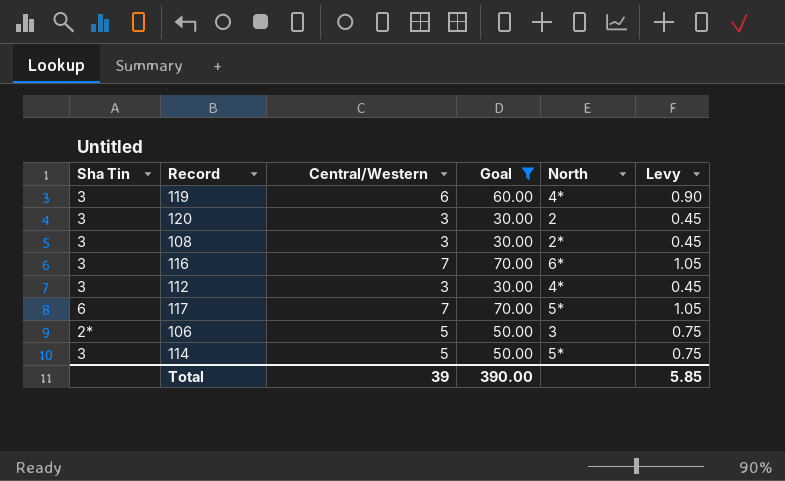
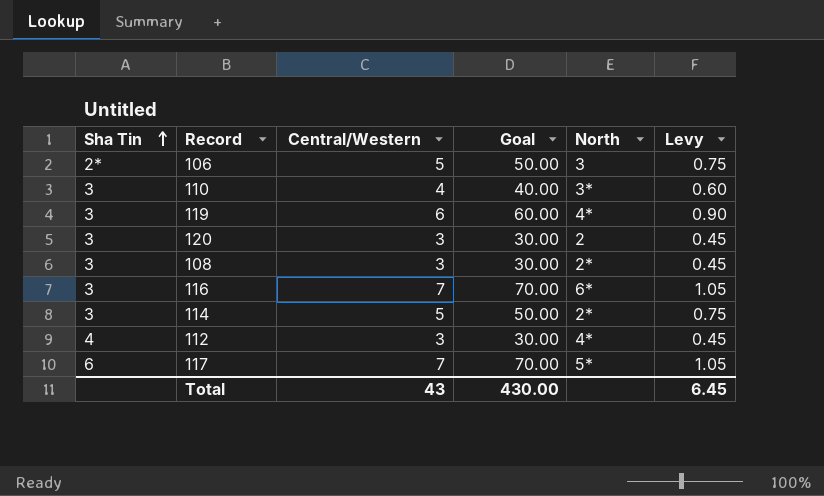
filter: Goal != 40.00 -> none
row order: none -> Sha Tin ascending
114 | North: 5* -> 2*
112 | Sha Tin: 3 -> 4
Total | Central/Western: 39 -> 43
Total | Goal: 390.00 -> 430.00
Total | Levy: 5.85 -> 6.45

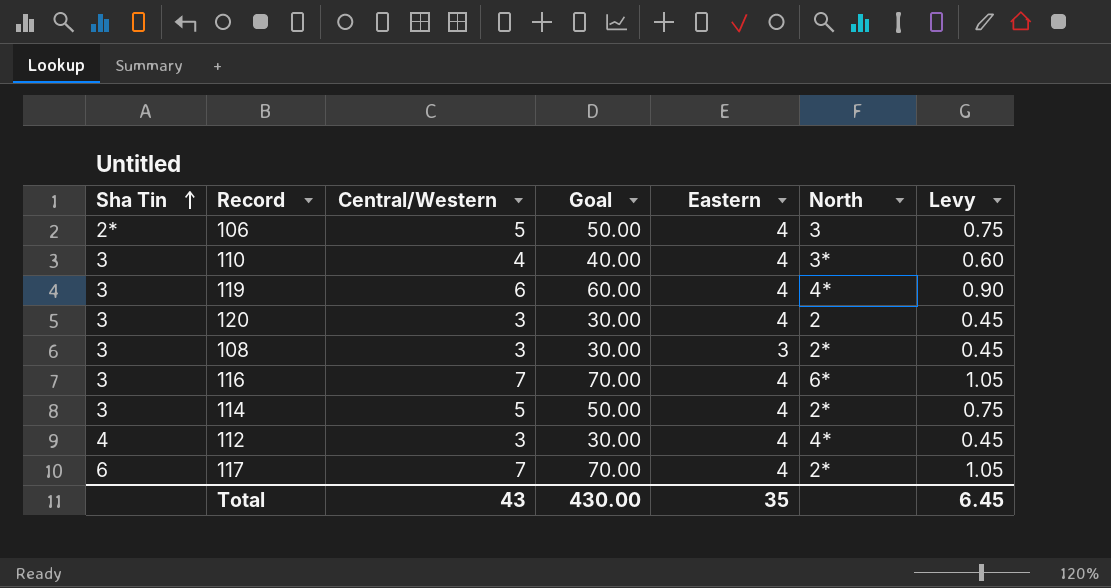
column Eastern | position: none -> 5
117 | North: 5* -> 2*

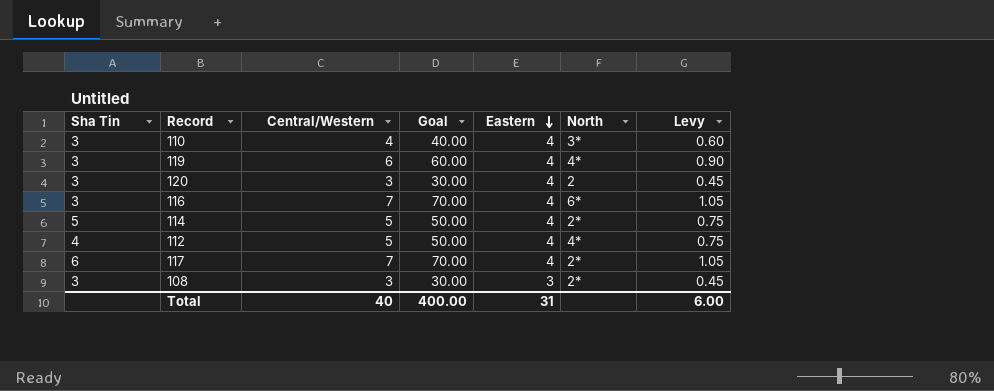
row order: Sha Tin ascending -> Eastern descending
row 106: 2* | 5 | 50.00 | 4 | 3 | 0.75 -> none
114 | Sha Tin: 3 -> 5
112 | Central/Western: 3 -> 5
112 | Goal: 30.00 -> 50.00
112 | Levy: 0.45 -> 0.75
Total | Central/Western: 43 -> 40
Total | Goal: 430.00 -> 400.00
Total | Eastern: 35 -> 31
Total | Levy: 6.45 -> 6.00

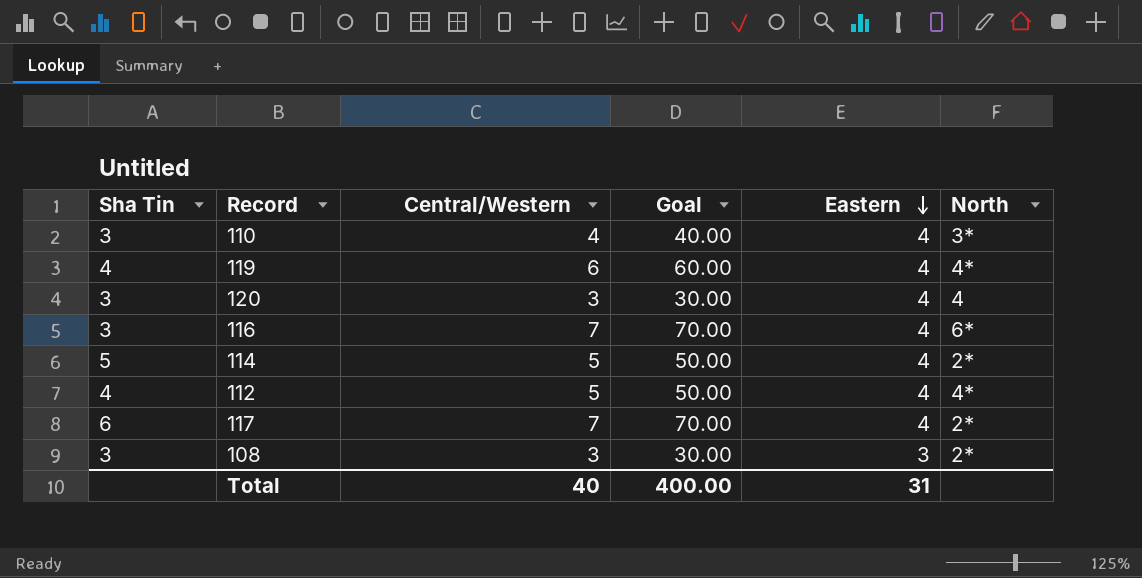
column Levy | formula: [Central/Western] * 0.15 -> none
119 | Sha Tin: 3 -> 4
120 | North: 2 -> 4

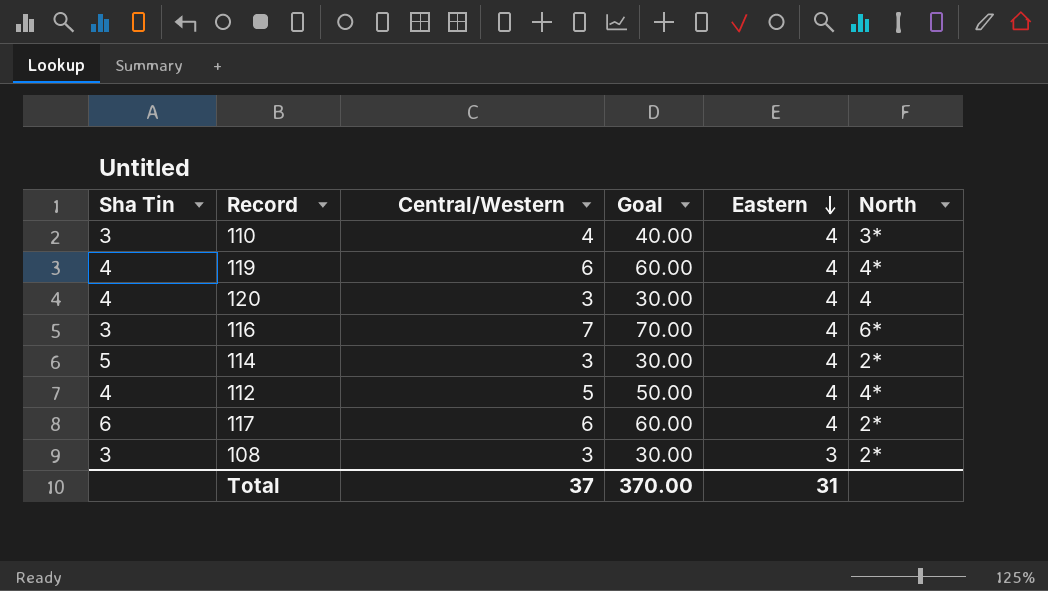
120 | Sha Tin: 3 -> 4
114 | Central/Western: 5 -> 3
114 | Goal: 50.00 -> 30.00
117 | Central/Western: 7 -> 6
117 | Goal: 70.00 -> 60.00
Total | Central/Western: 40 -> 37
Total | Goal: 400.00 -> 370.00

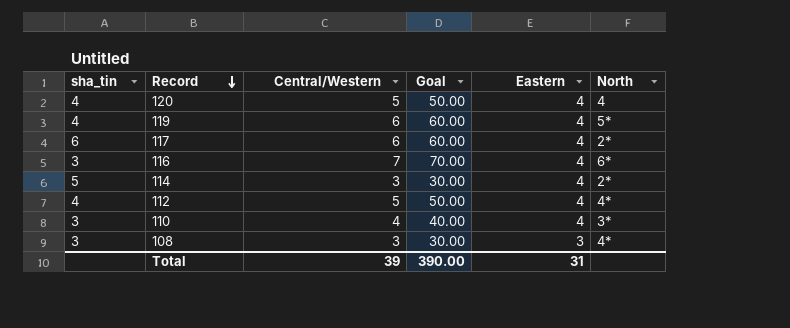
row order: Eastern descending -> Record descending
column name: Sha Tin -> sha_tin
120 | Central/Western: 3 -> 5
120 | Goal: 30.00 -> 50.00
119 | North: 4* -> 5*
108 | North: 2* -> 4*
Total | Central/Western: 37 -> 39
Total | Goal: 370.00 -> 390.00

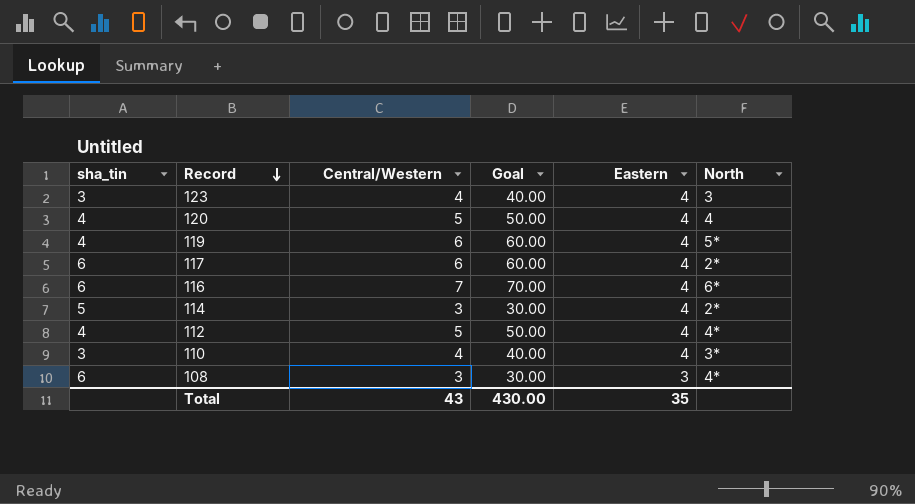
row 123: none -> 3 | 4 | 40.00 | 4 | 3
116 | sha_tin: 3 -> 6
108 | sha_tin: 3 -> 6
Total | Central/Western: 39 -> 43
Total | Goal: 390.00 -> 430.00
Total | Eastern: 31 -> 35

